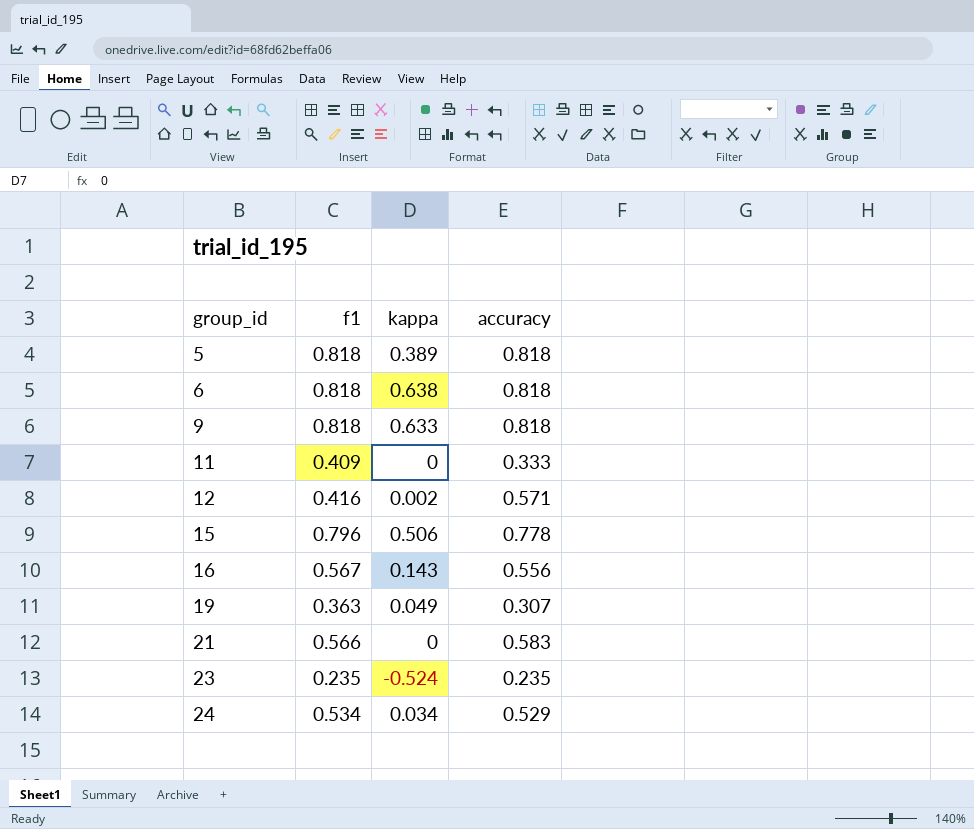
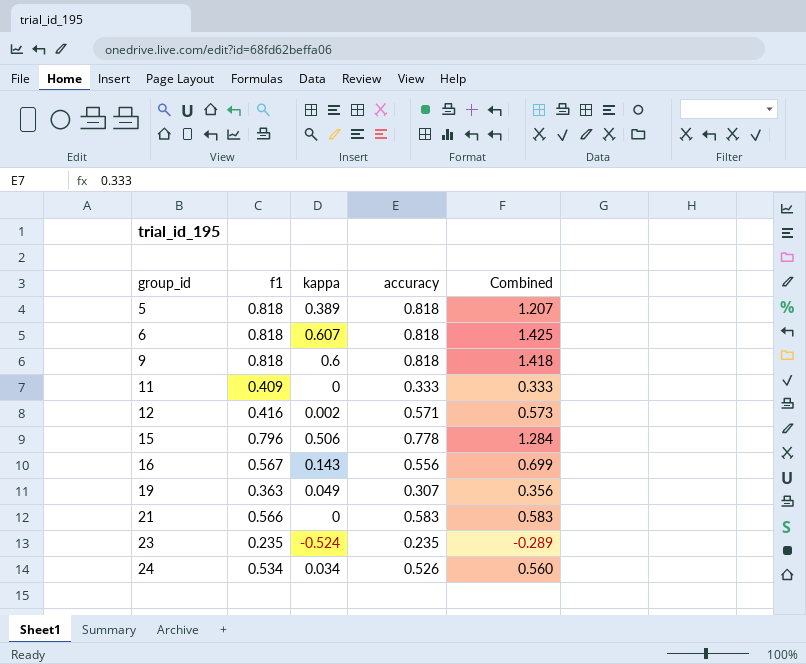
column Combined | formula: none -> [kappa] + [accuracy]
6 | kappa: 0.638 -> 0.607
9 | kappa: 0.633 -> 0.6
24 | accuracy: 0.529 -> 0.526

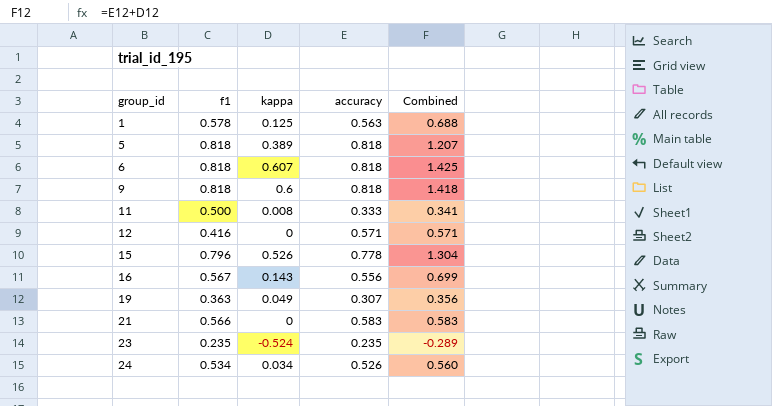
row 1: none -> 0.578 | 0.125 | 0.563 | 0.688
11 | f1: 0.409 -> 0.500
11 | kappa: 0 -> 0.008
11 | Combined: 0.333 -> 0.341
12 | kappa: 0.002 -> 0
12 | Combined: 0.573 -> 0.571
15 | kappa: 0.506 -> 0.526
15 | Combined: 1.284 -> 1.304

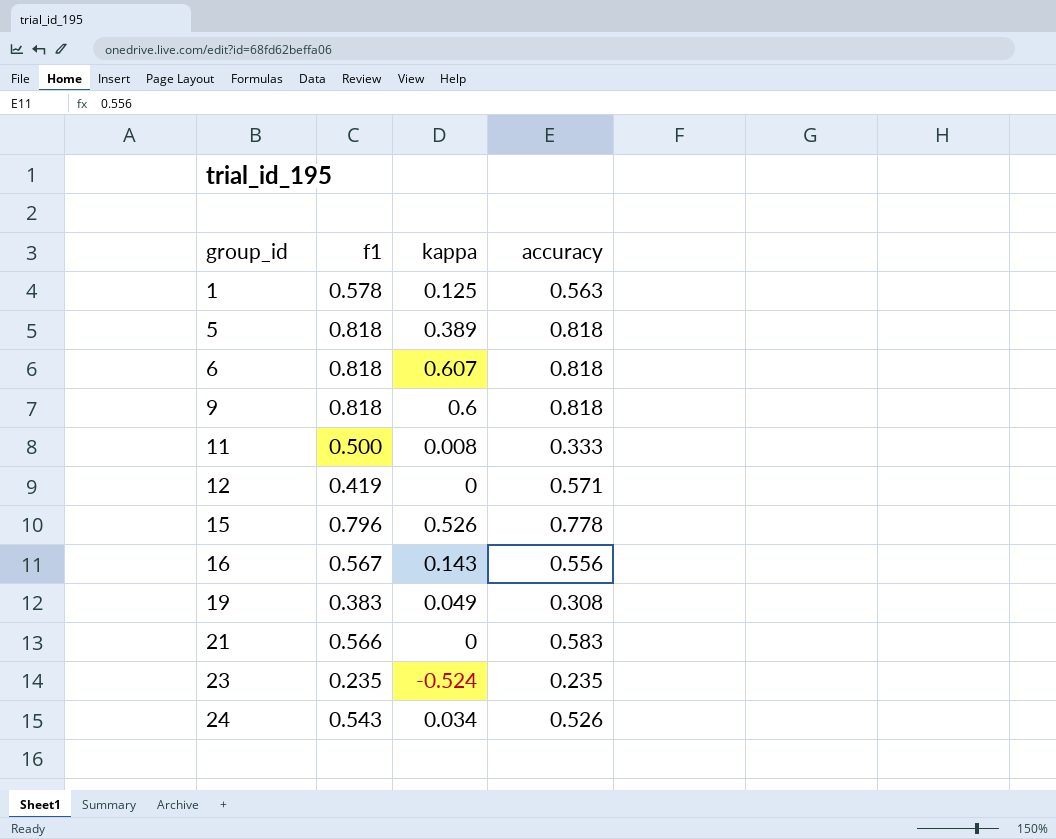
column Combined | formula: [kappa] + [accuracy] -> none
12 | f1: 0.416 -> 0.419
19 | f1: 0.363 -> 0.383
19 | accuracy: 0.307 -> 0.308
24 | f1: 0.534 -> 0.543

